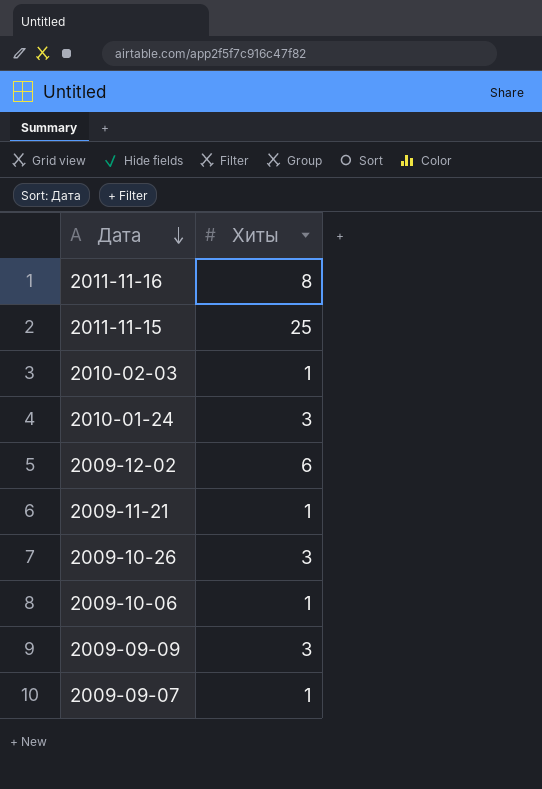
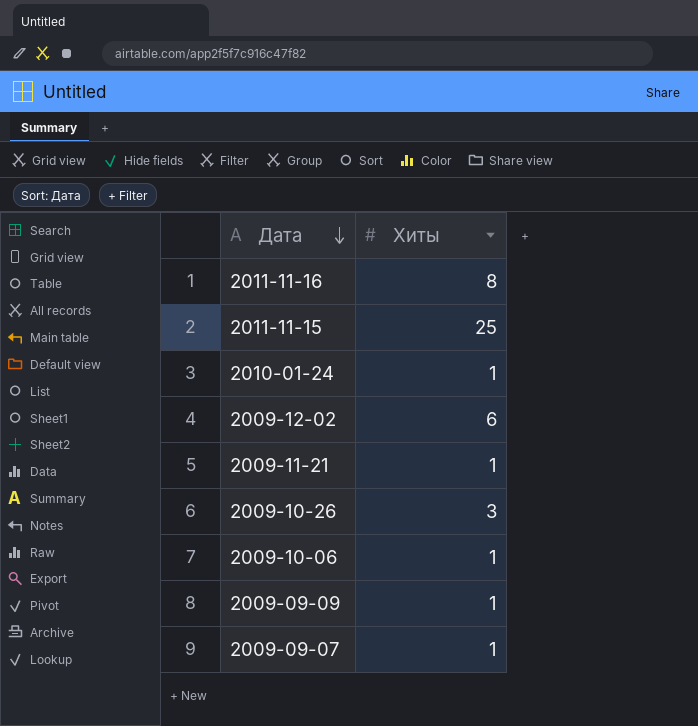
row 2010-02-03: 1 -> none
2010-01-24 | Хиты: 3 -> 1
2009-09-09 | Хиты: 3 -> 1

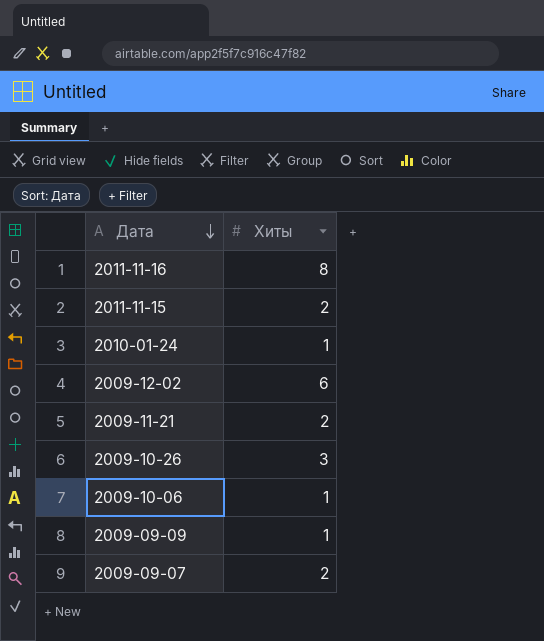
2011-11-15 | Хиты: 25 -> 2
2009-11-21 | Хиты: 1 -> 2
2009-09-07 | Хиты: 1 -> 2

